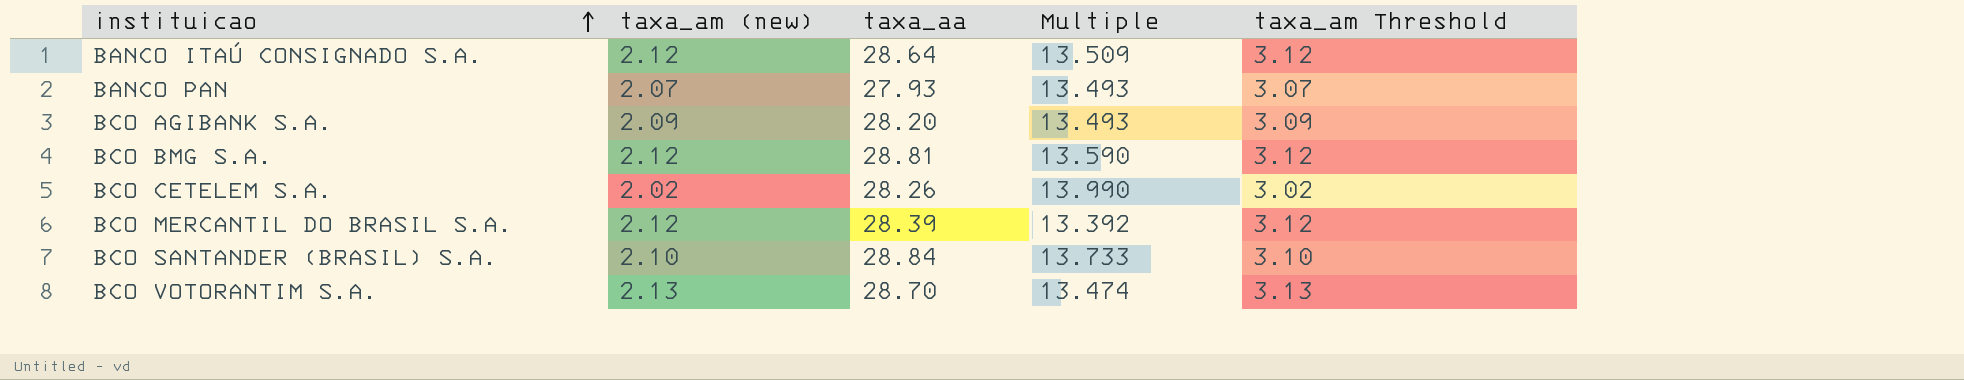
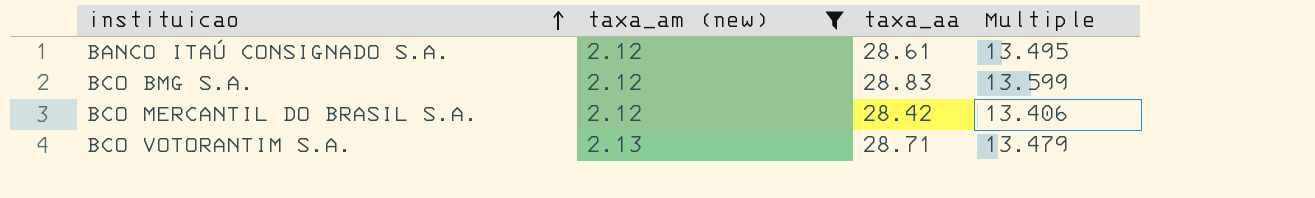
filter: none -> taxa_am (new) >= 2.12
column taxa_am Threshold | formula: [taxa_am (new)] + 1 -> none
BANCO ITAÚ CONSIGNADO S.A. | taxa_aa: 28.64 -> 28.61
BANCO ITAÚ CONSIGNADO S.A. | Multiple: 13.509 -> 13.495
BCO BMG S.A. | taxa_aa: 28.81 -> 28.83
BCO BMG S.A. | Multiple: 13.590 -> 13.599
BCO MERCANTIL DO BRASIL S.A. | taxa_aa: 28.39 -> 28.42
BCO MERCANTIL DO BRASIL S.A. | Multiple: 13.392 -> 13.406
BCO VOTORANTIM S.A. | taxa_aa: 28.70 -> 28.71
BCO VOTORANTIM S.A. | Multiple: 13.474 -> 13.479

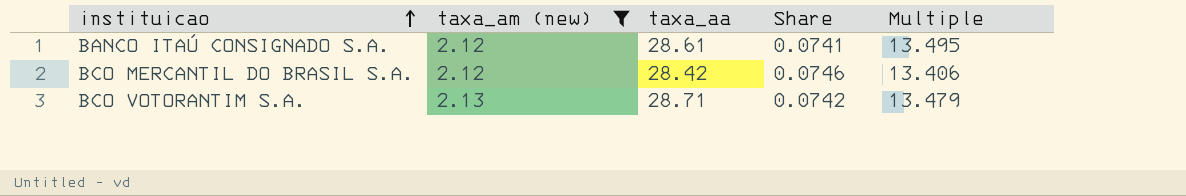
column Share | formula: none -> [taxa_am (new)] / [taxa_aa]
row BCO BMG S.A.: 2.12 | 28.83 | 13.599 -> none

